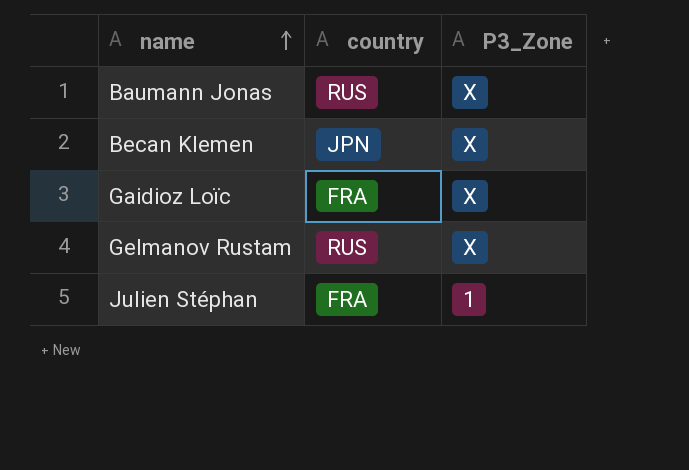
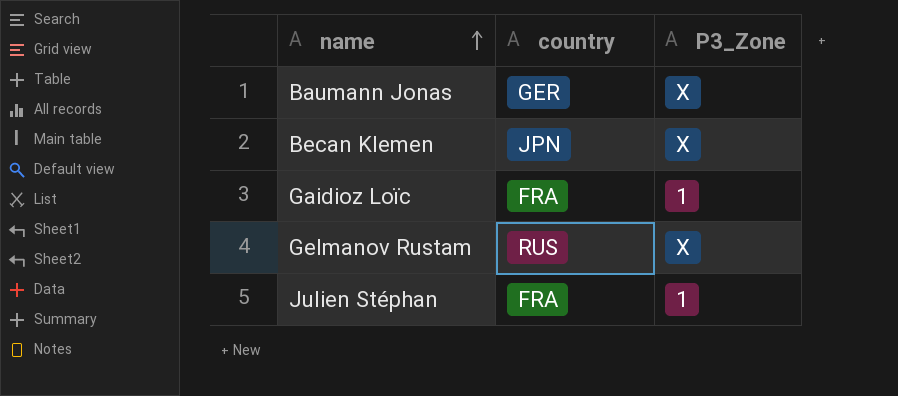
Baumann Jonas | country: RUS -> GER
Gaidioz Loïc | P3_Zone: X -> 1

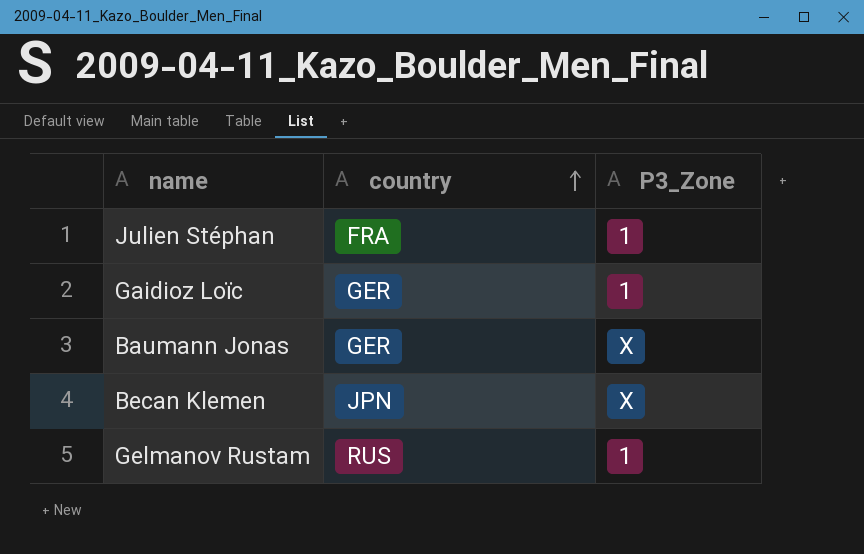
row order: name ascending -> country ascending
Gaidioz Loïc | country: FRA -> GER
Gelmanov Rustam | P3_Zone: X -> 1

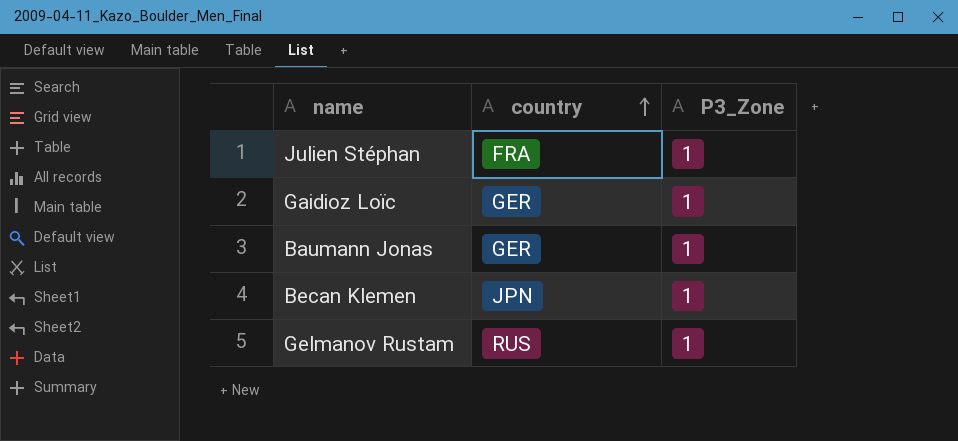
Baumann Jonas | P3_Zone: X -> 1
Becan Klemen | P3_Zone: X -> 1

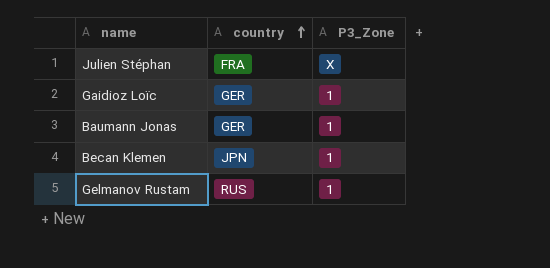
Julien Stéphan | P3_Zone: 1 -> X

